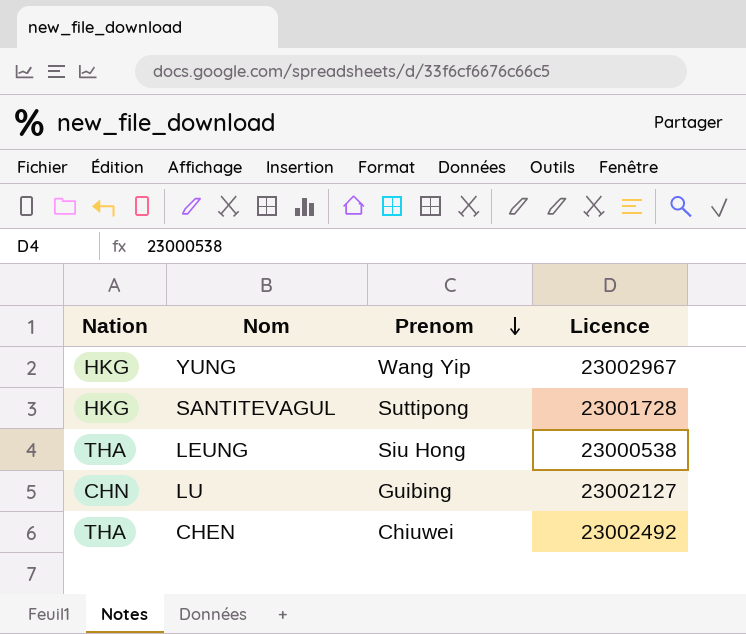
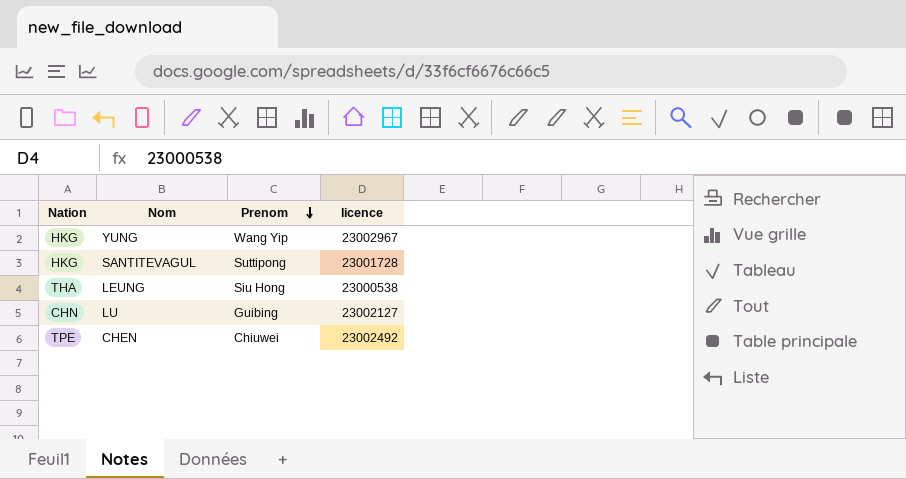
column name: Licence -> licence
CHEN | Nation: THA -> TPE

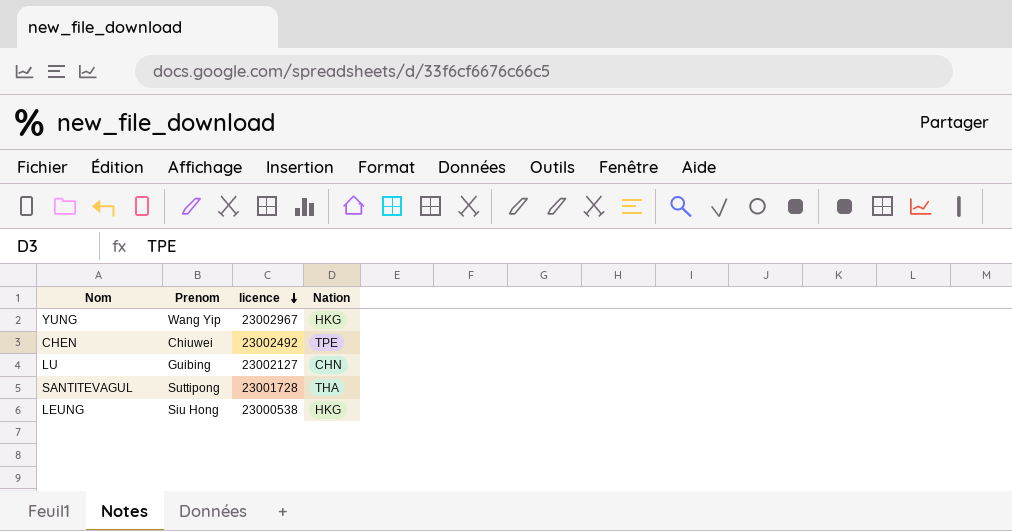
row order: Prenom descending -> licence descending
column Nation | position: 1 -> 4
SANTITEVAGUL | Nation: HKG -> THA
LEUNG | Nation: THA -> HKG

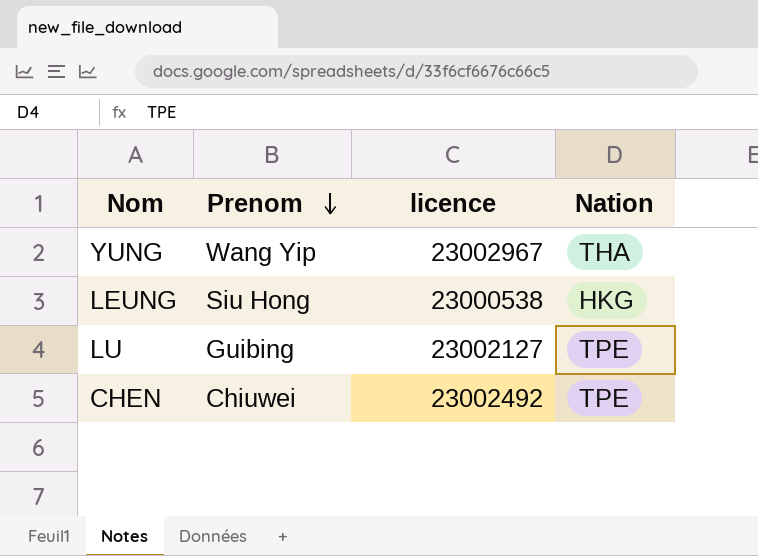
row order: licence descending -> Prenom descending
row SANTITEVAGUL: Suttipong | 23001728 | THA -> none
YUNG | Nation: HKG -> THA
LU | Nation: CHN -> TPE

